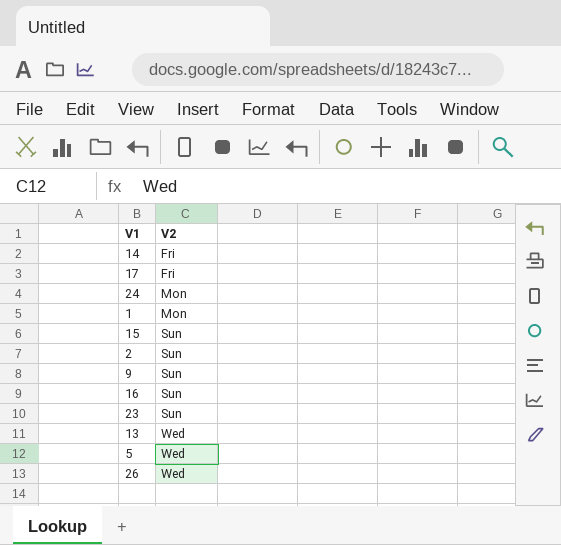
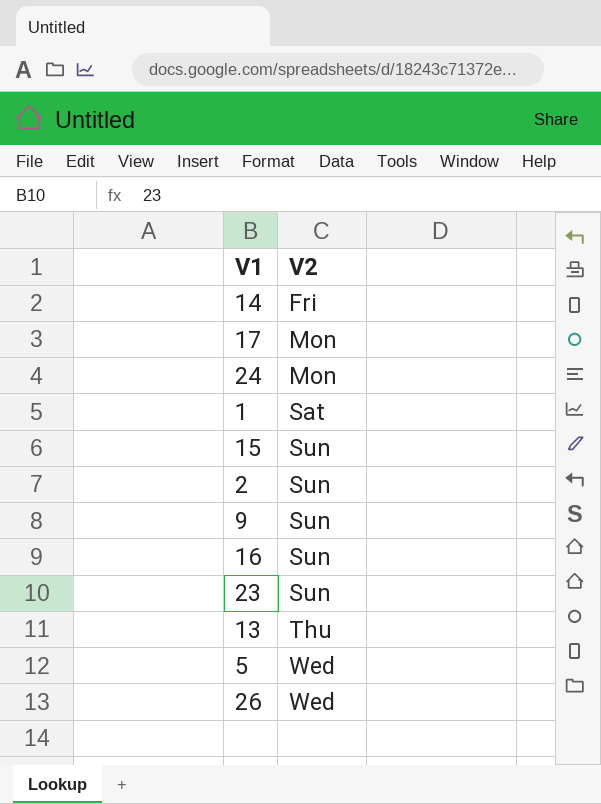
17 | V2: Fri -> Mon
1 | V2: Mon -> Sat
13 | V2: Wed -> Thu

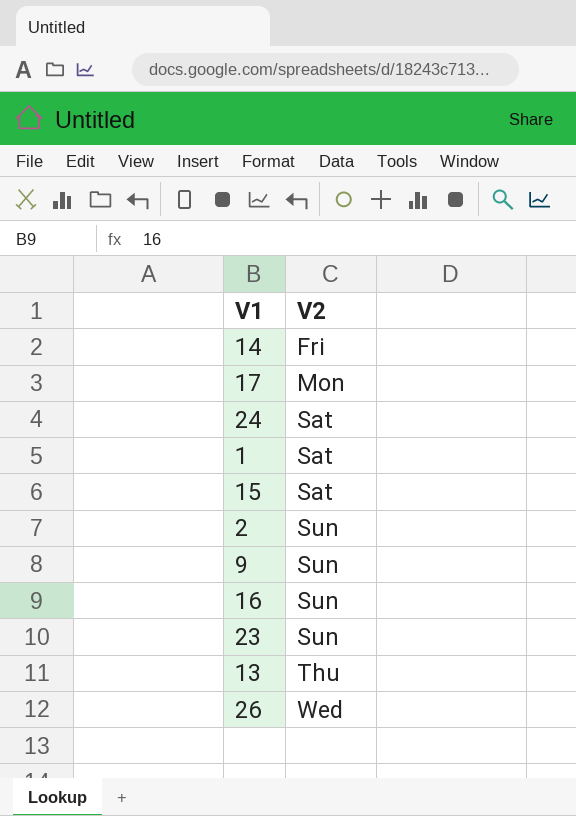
row 5: Wed -> none
24 | V2: Mon -> Sat
15 | V2: Sun -> Sat

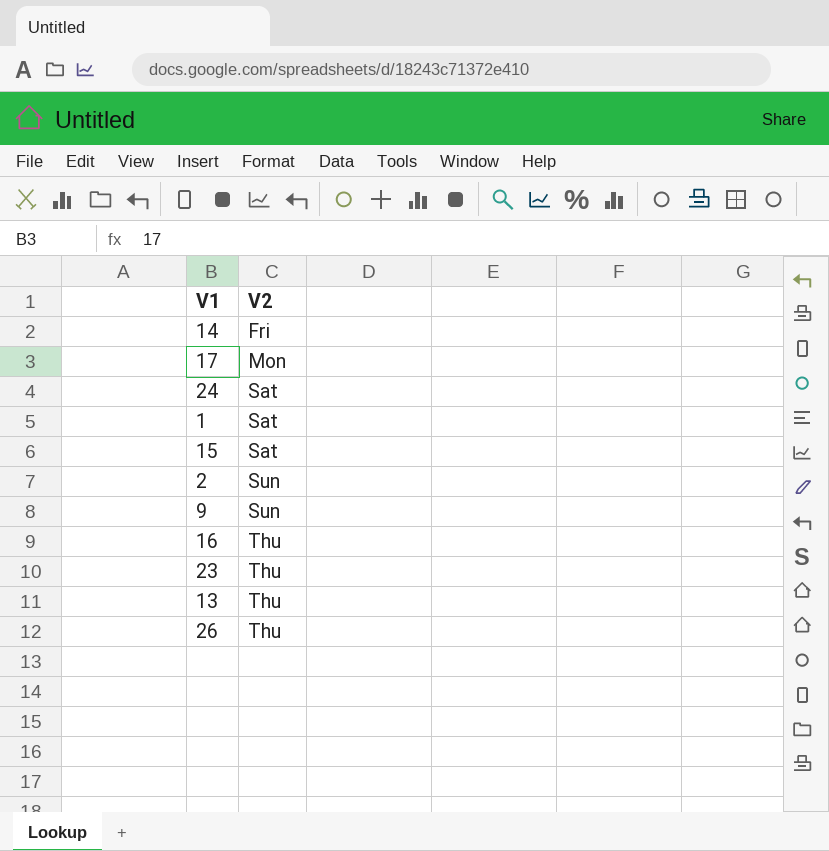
16 | V2: Sun -> Thu
23 | V2: Sun -> Thu
26 | V2: Wed -> Thu

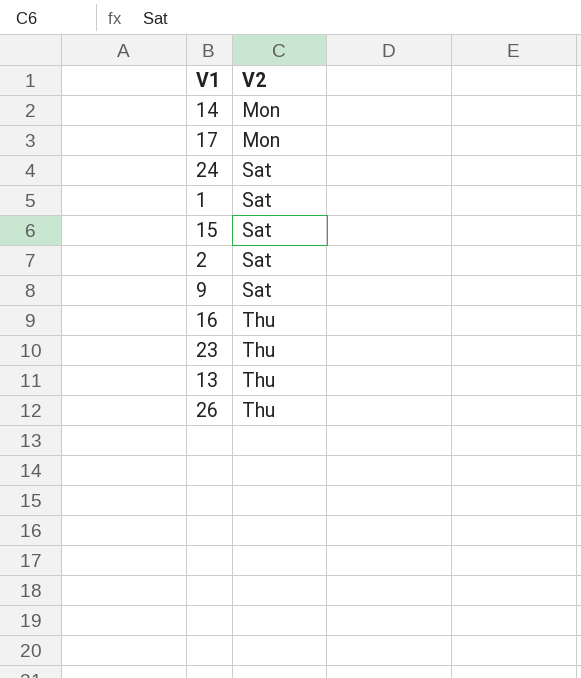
14 | V2: Fri -> Mon
2 | V2: Sun -> Sat
9 | V2: Sun -> Sat

